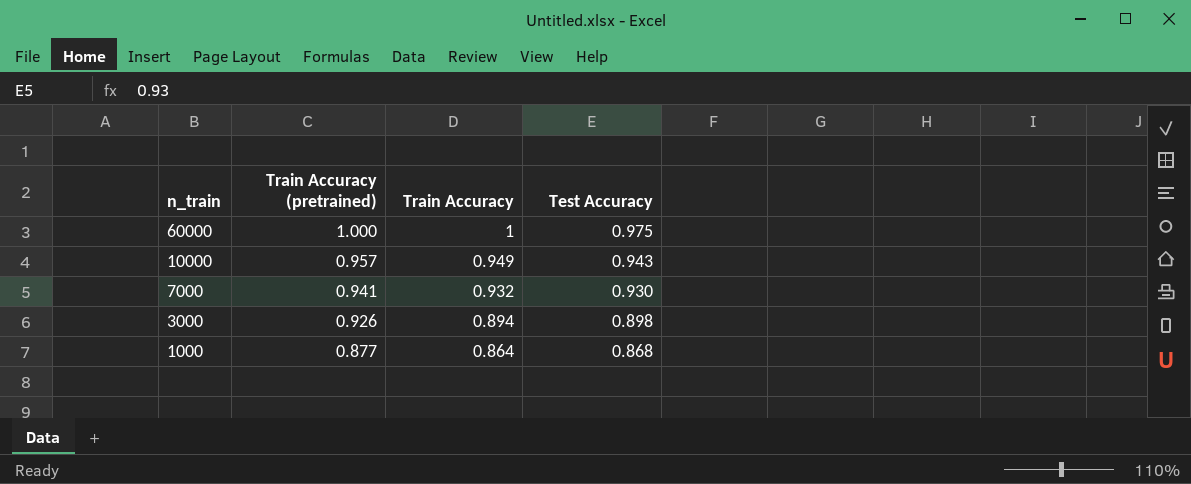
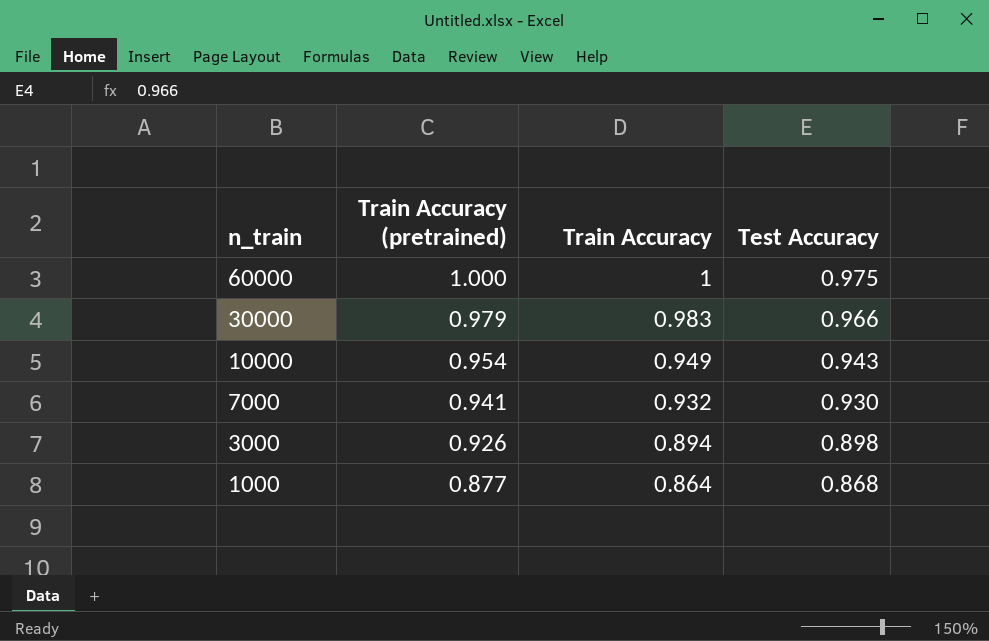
row 30000: none -> 0.979 | 0.983 | 0.966
10000 | Train Accuracy (pretrained): 0.957 -> 0.954

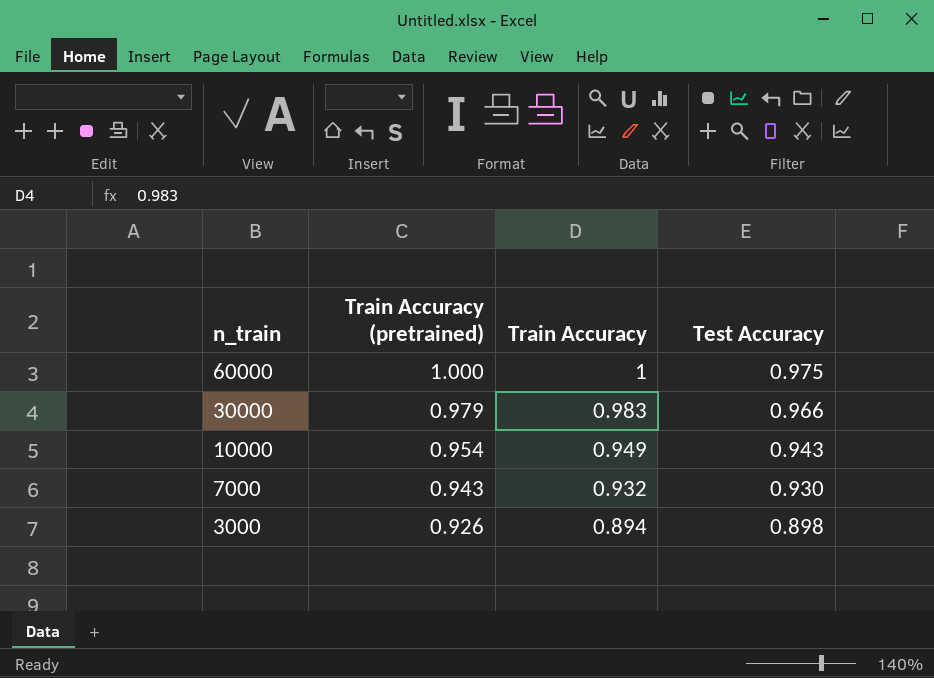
row 1000: 0.877 | 0.864 | 0.868 -> none
7000 | Train Accuracy (pretrained): 0.941 -> 0.943

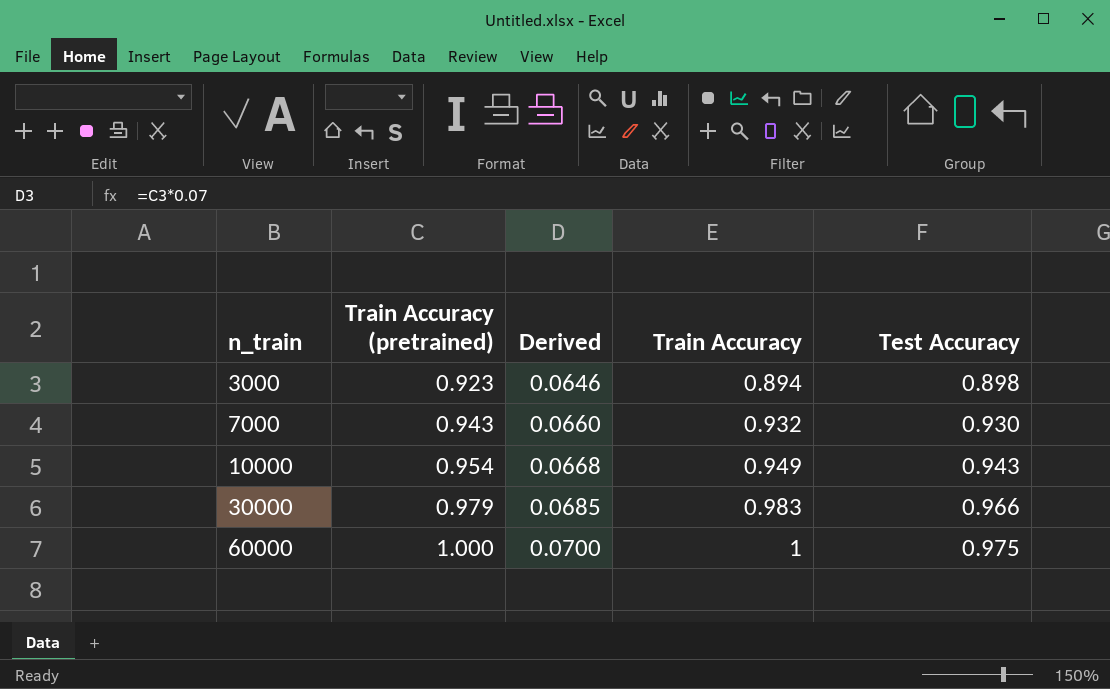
row order: n_train descending -> n_train ascending
column Derived | formula: none -> [Train Accuracy (pretrained)] * 0.07
3000 | Train Accuracy (pretrained): 0.926 -> 0.923

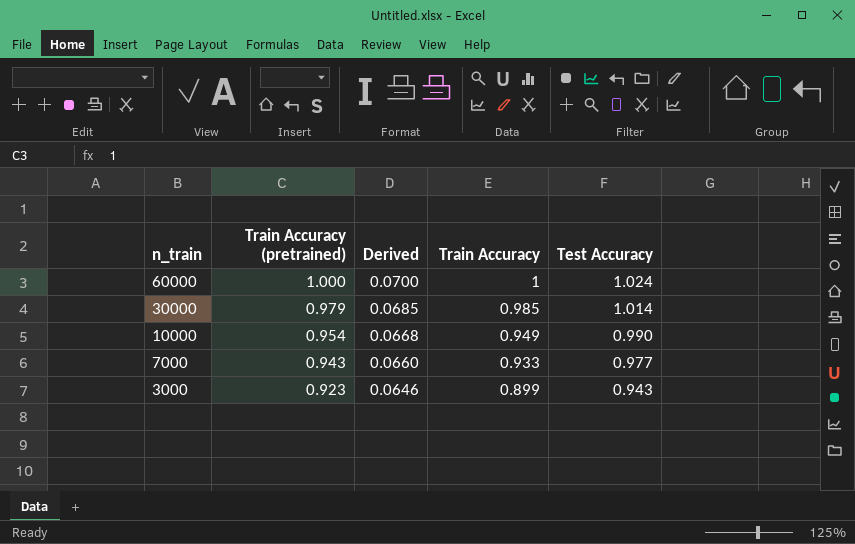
row order: n_train ascending -> n_train descending
60000 | Test Accuracy: 0.975 -> 1.024
30000 | Train Accuracy: 0.983 -> 0.985
30000 | Test Accuracy: 0.966 -> 1.014
10000 | Test Accuracy: 0.943 -> 0.990
7000 | Train Accuracy: 0.932 -> 0.933
7000 | Test Accuracy: 0.930 -> 0.977
3000 | Train Accuracy: 0.894 -> 0.899
3000 | Test Accuracy: 0.898 -> 0.943

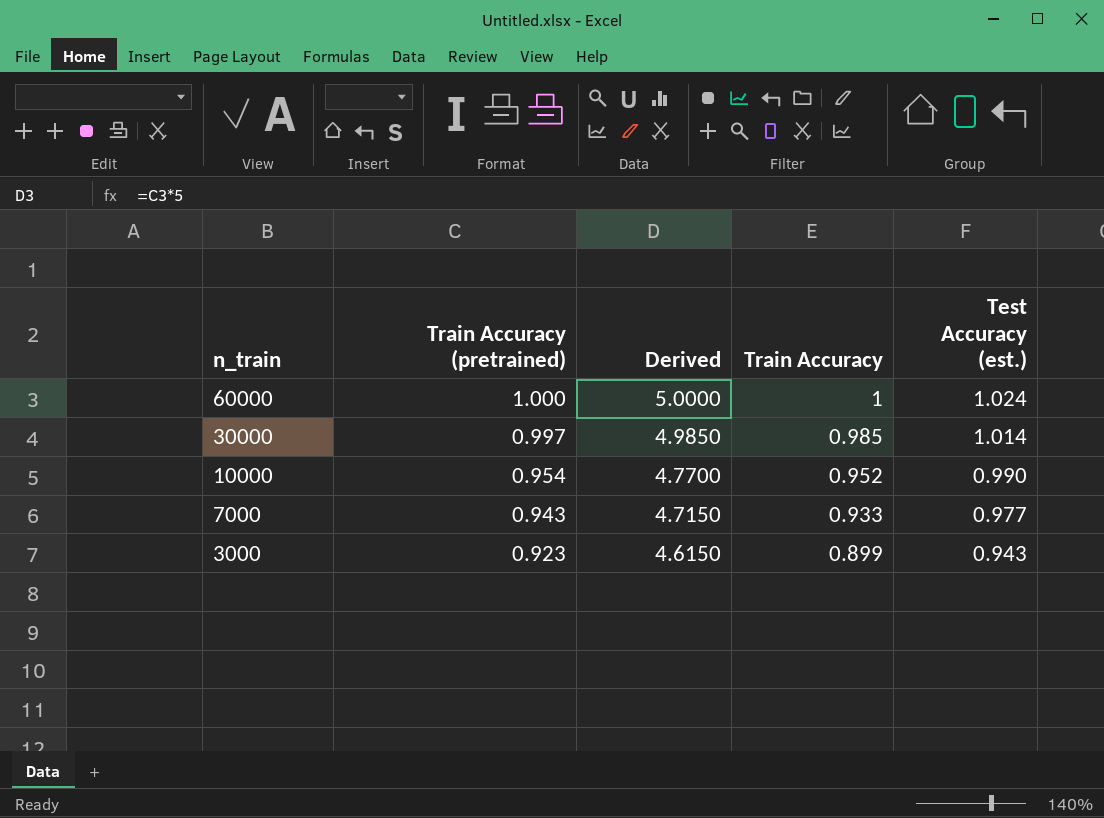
column Derived | formula: [Train Accuracy (pretrained)] * 0.07 -> [Train Accuracy (pretrained)] * 5
column name: Test Accuracy -> Test Accuracy (est.)
30000 | Train Accuracy (pretrained): 0.979 -> 0.997
10000 | Train Accuracy: 0.949 -> 0.952

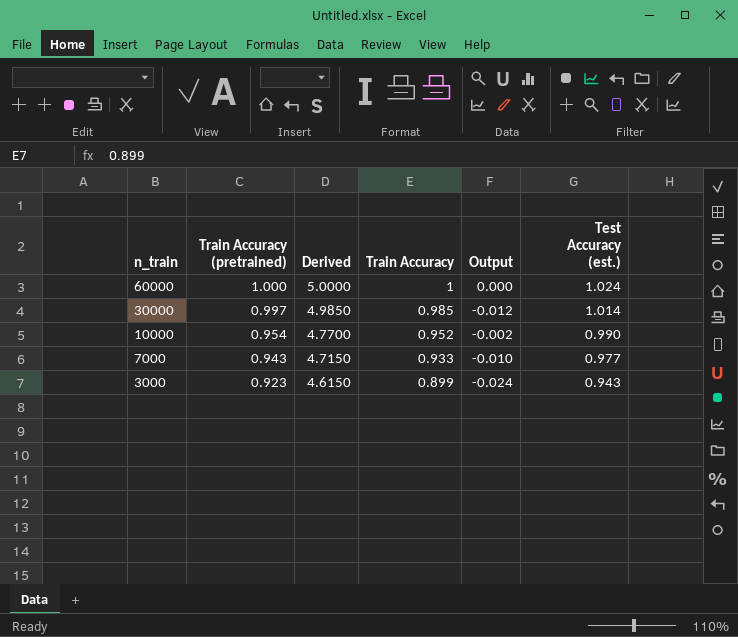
column Output | formula: none -> [Train Accuracy] - [Train Accuracy (pretrained)]

